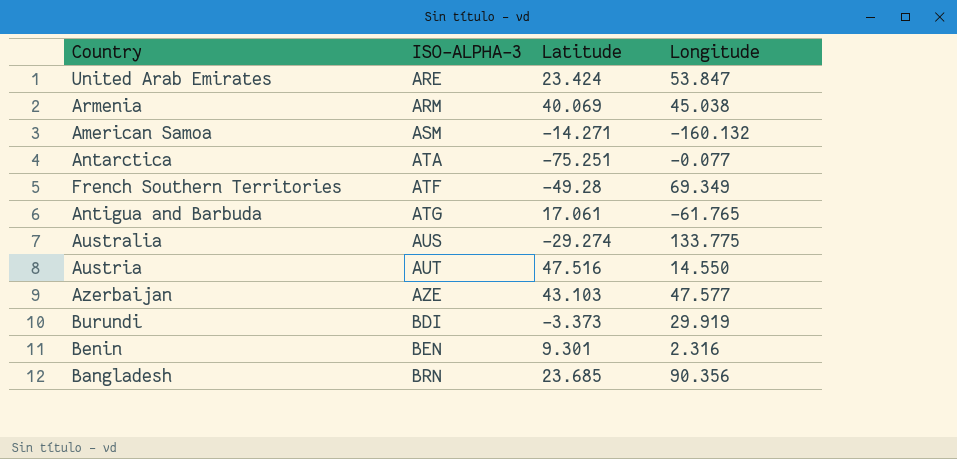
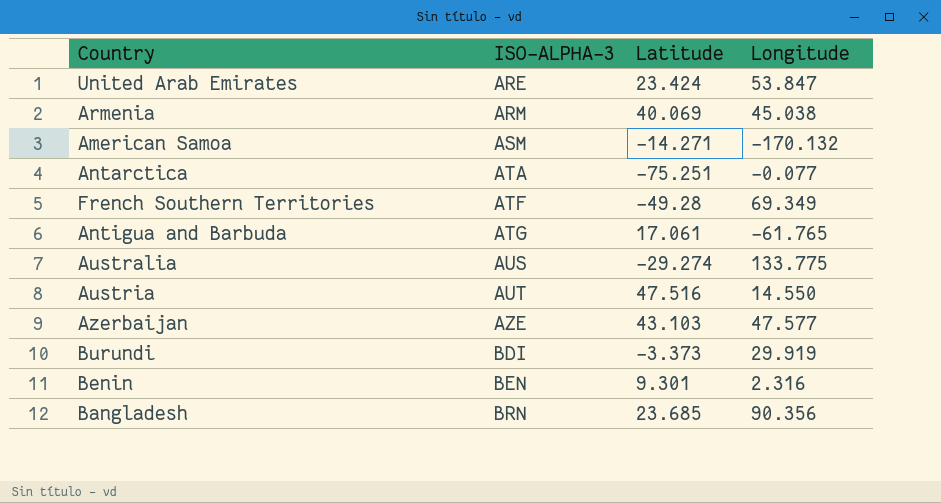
American Samoa | Longitude: -160.132 -> -170.132

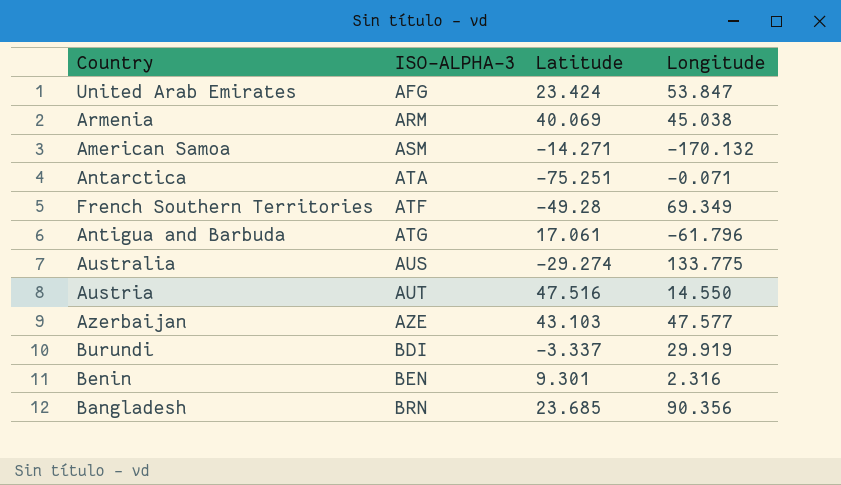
United Arab Emirates | ISO-ALPHA-3: ARE -> AFG
Antarctica | Longitude: -0.077 -> -0.071
Antigua and Barbuda | Longitude: -61.765 -> -61.796
Burundi | Latitude: -3.373 -> -3.337

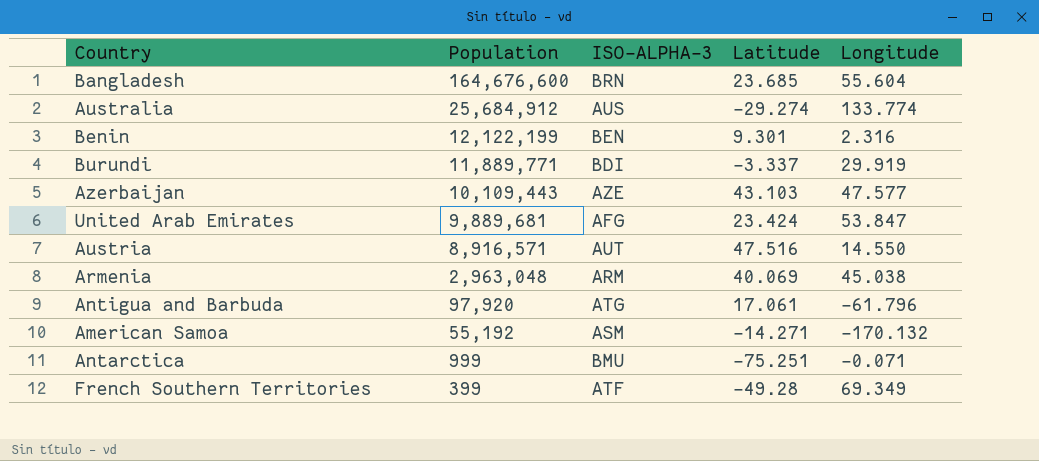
row order: ISO-ALPHA-3 ascending -> Population descending
column Population | position: none -> 2
Bangladesh | Longitude: 90.356 -> 55.604
Australia | Longitude: 133.775 -> 133.774
Antarctica | ISO-ALPHA-3: ATA -> BMU

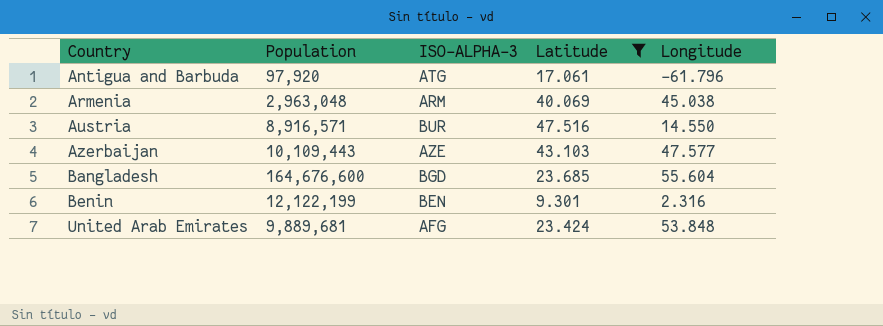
filter: none -> Latitude >= 9.301
row order: Population descending -> Country ascending
Austria | ISO-ALPHA-3: AUT -> BUR
Bangladesh | ISO-ALPHA-3: BRN -> BGD
United Arab Emirates | Longitude: 53.847 -> 53.848

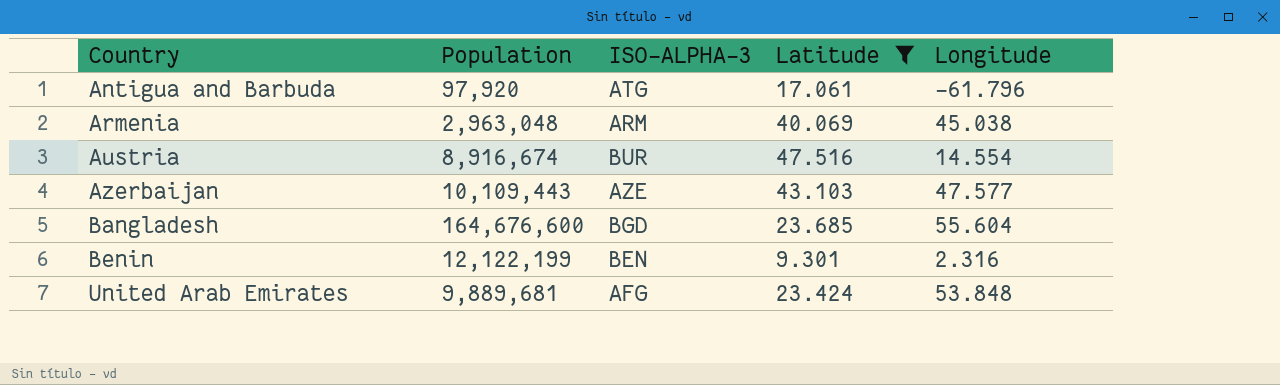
Austria | Population: 8,916,571 -> 8,916,674
Austria | Longitude: 14.550 -> 14.554

